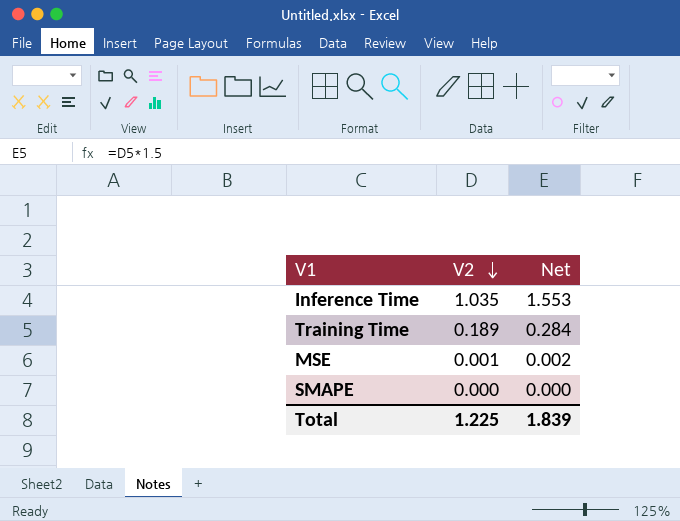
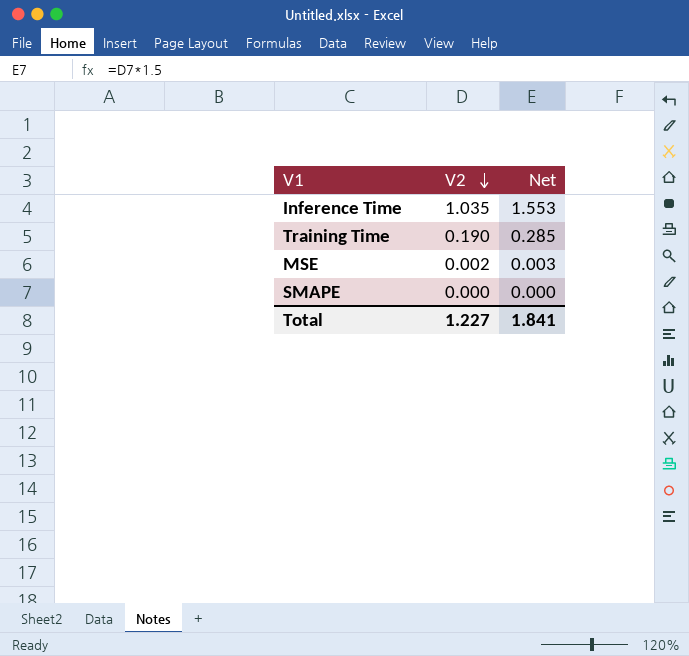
Training Time | V2: 0.189 -> 0.190
Training Time | Net: 0.284 -> 0.285
MSE | V2: 0.001 -> 0.002
MSE | Net: 0.002 -> 0.003
Total | V2: 1.225 -> 1.227
Total | Net: 1.839 -> 1.841

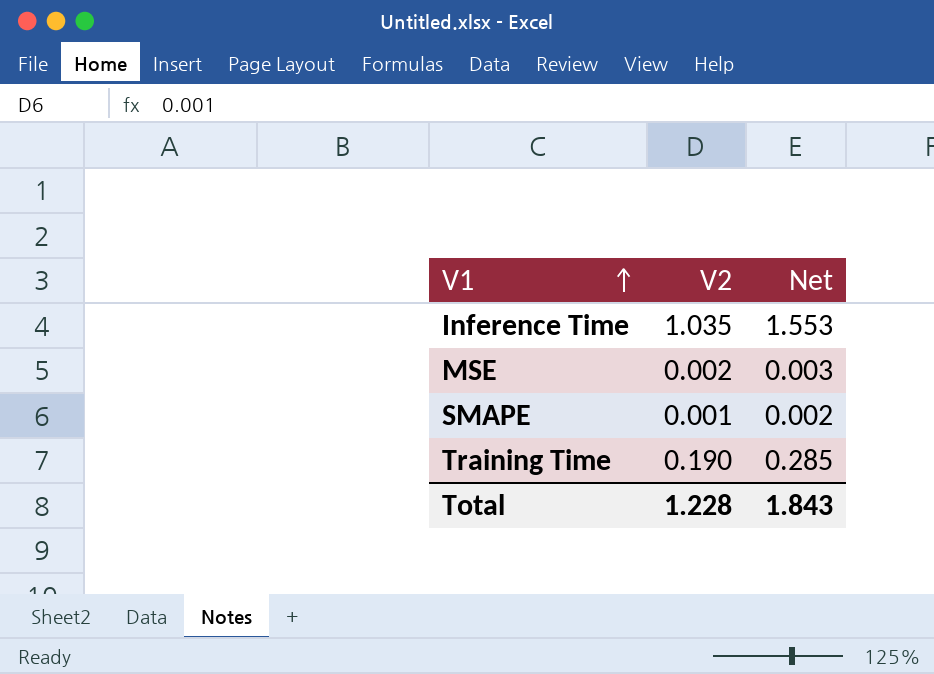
row order: V2 descending -> V1 ascending
SMAPE | V2: 0.000 -> 0.001
SMAPE | Net: 0.000 -> 0.002
Total | V2: 1.227 -> 1.228
Total | Net: 1.841 -> 1.843

